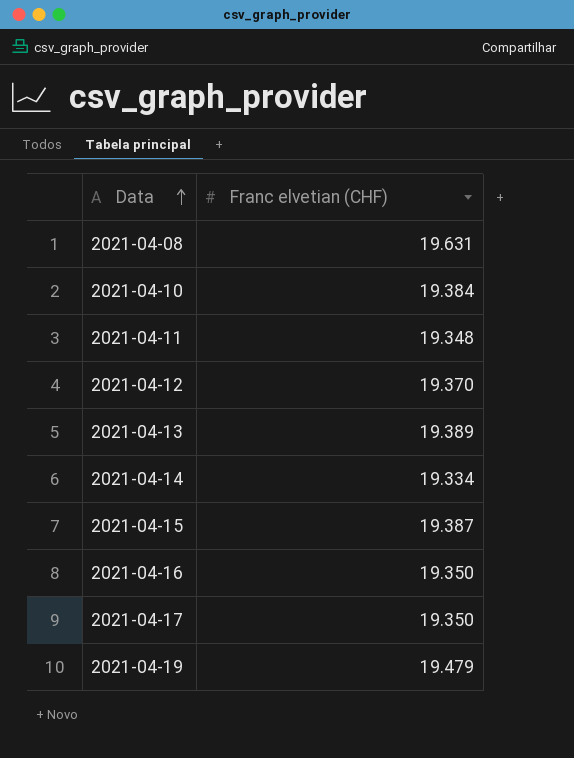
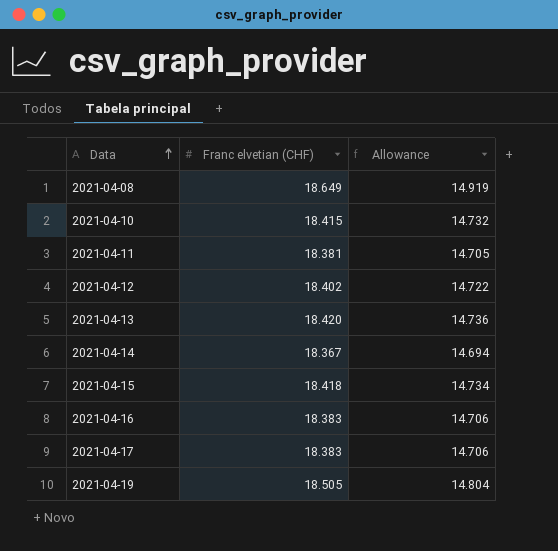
column Allowance | formula: none -> [Franc elvetian (CHF)] * 0.8
2021-04-08 | Franc elvetian (CHF): 19.631 -> 18.649
2021-04-10 | Franc elvetian (CHF): 19.384 -> 18.415
2021-04-11 | Franc elvetian (CHF): 19.348 -> 18.381
2021-04-12 | Franc elvetian (CHF): 19.370 -> 18.402
2021-04-13 | Franc elvetian (CHF): 19.389 -> 18.420
2021-04-14 | Franc elvetian (CHF): 19.334 -> 18.367
2021-04-15 | Franc elvetian (CHF): 19.387 -> 18.418
2021-04-16 | Franc elvetian (CHF): 19.350 -> 18.383
2021-04-17 | Franc elvetian (CHF): 19.350 -> 18.383
2021-04-19 | Franc elvetian (CHF): 19.479 -> 18.505

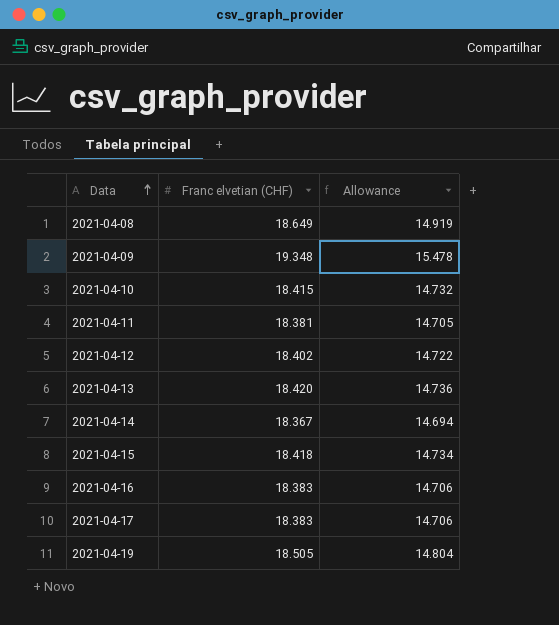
row 2021-04-09: none -> 19.348 | 15.478

